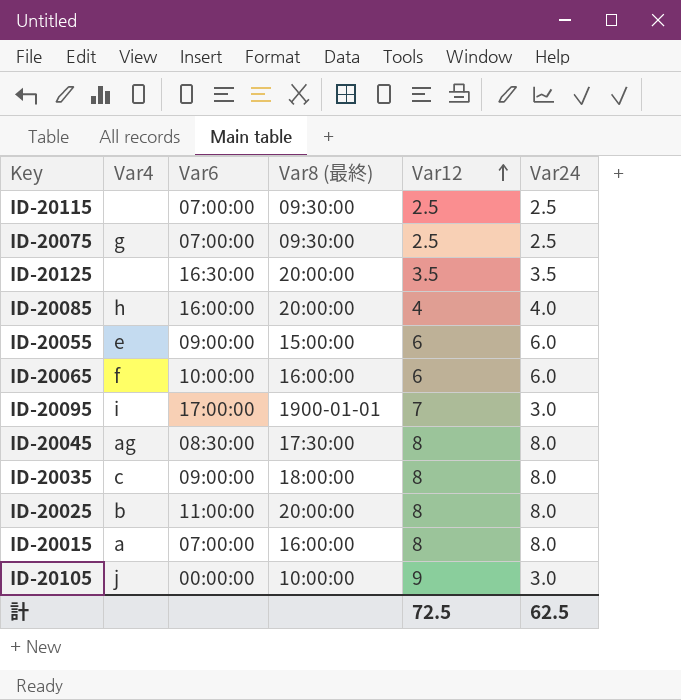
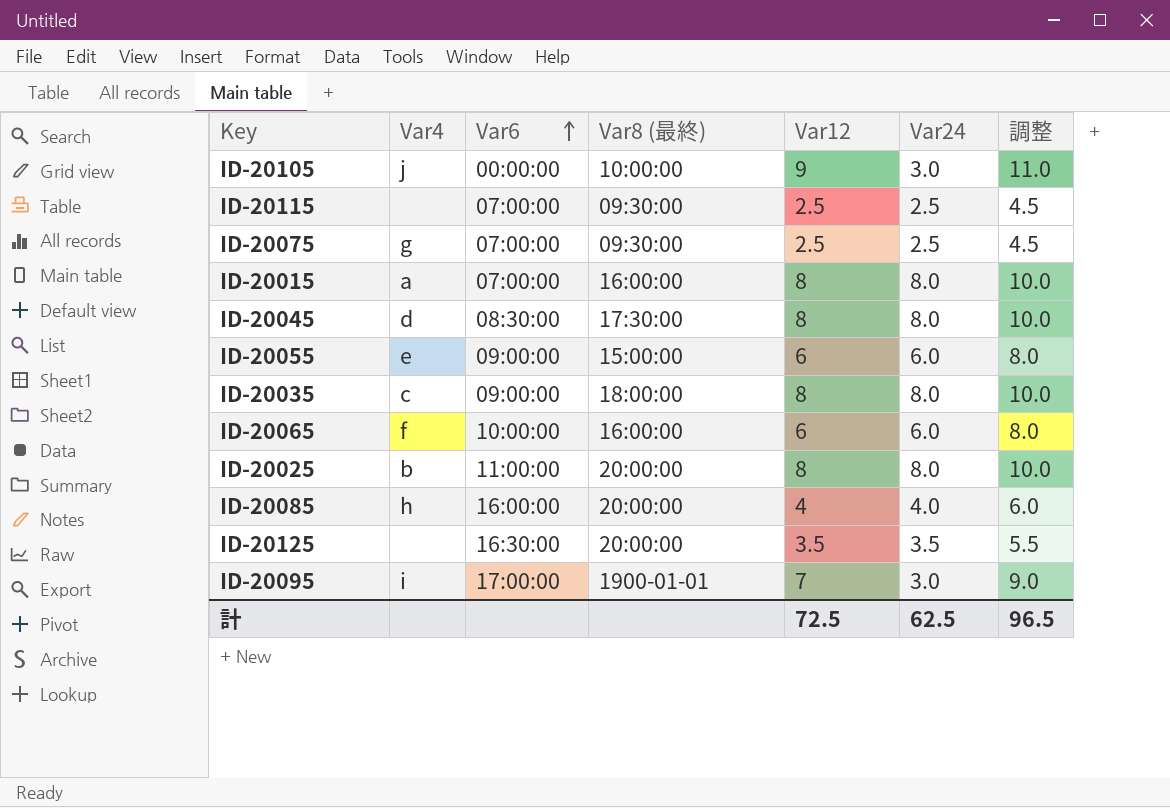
row order: Var12 ascending -> Var6 ascending
column 調整 | formula: none -> [Var12] + 2
ID-20045 | Var4: ag -> d

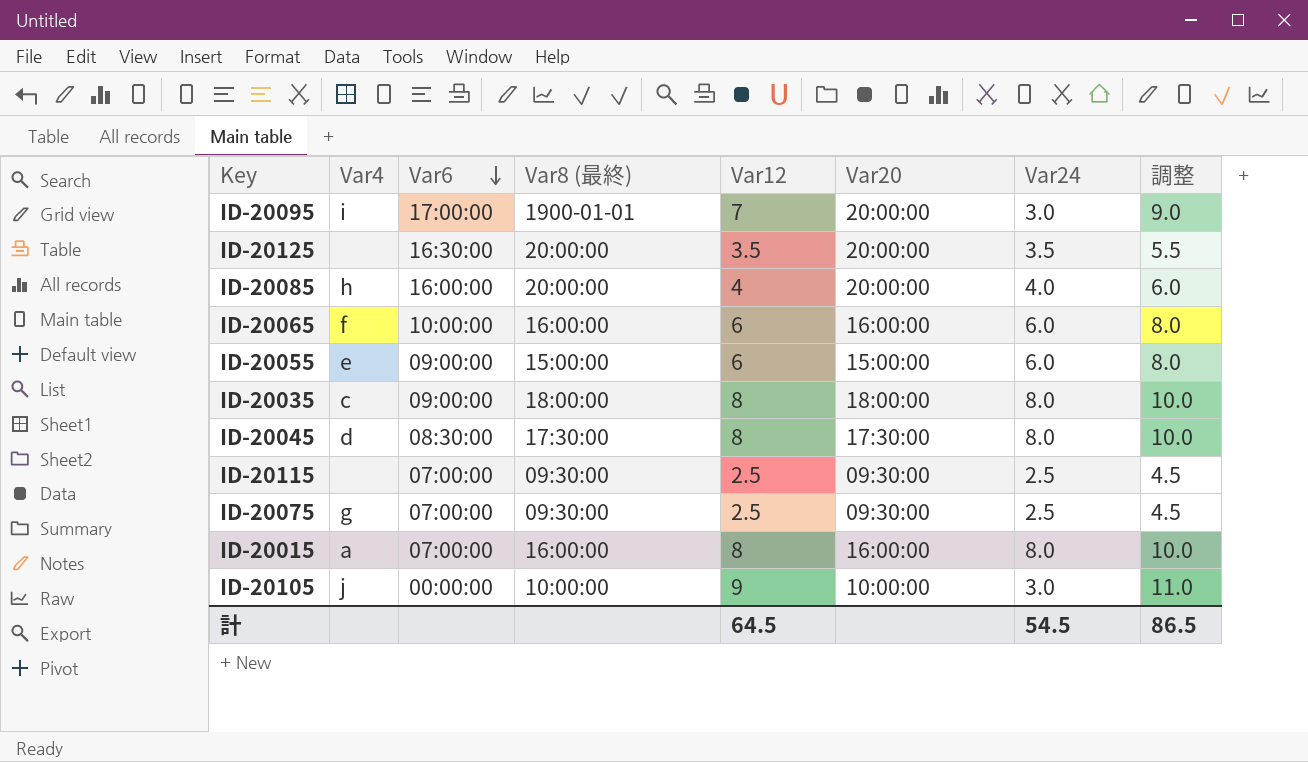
row order: Var6 ascending -> Var6 descending
column Var20 | position: none -> 6
row ID-20025: b | 11:00:00 | 20:00:00 | 8 | 8.0 | 10.0 -> none
計 | Var12: 72.5 -> 64.5
計 | Var24: 62.5 -> 54.5
計 | 調整: 96.5 -> 86.5

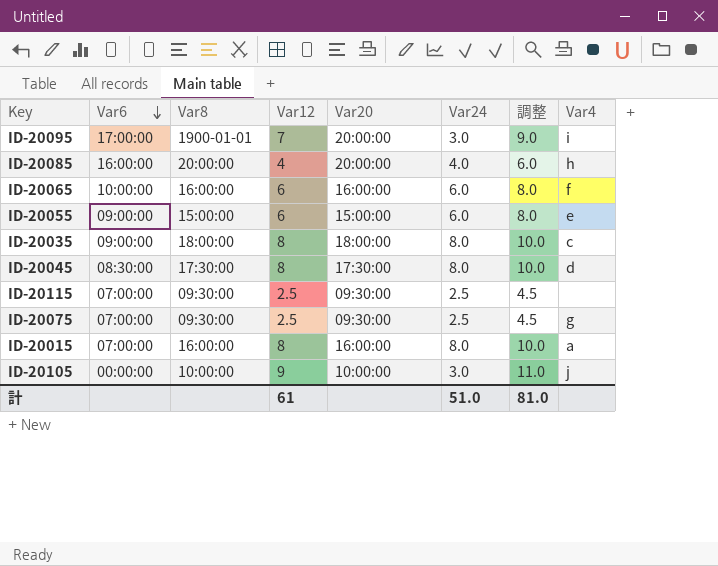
column name: Var8 (最終) -> Var8
column Var4 | position: 2 -> 8
row ID-20125: none | 16:30:00 | 20:00:00 | 3.5 | 20:00:00 | 3.5 | 5.5 -> none
計 | Var12: 64.5 -> 61
計 | Var24: 54.5 -> 51.0
計 | 調整: 86.5 -> 81.0

